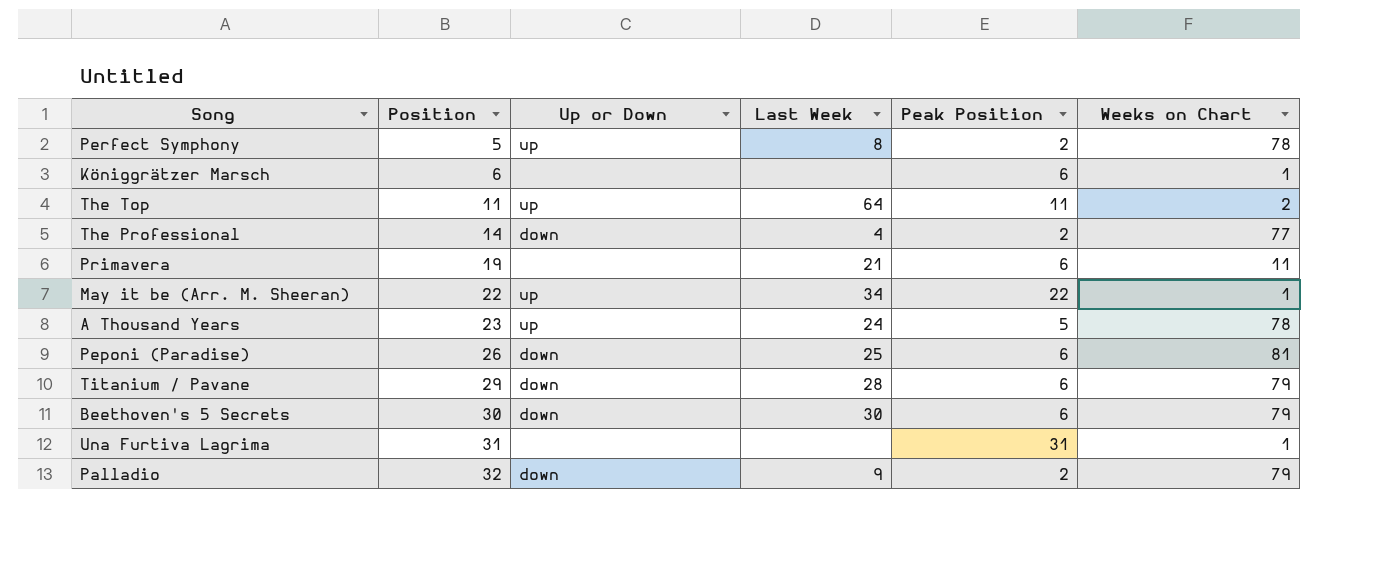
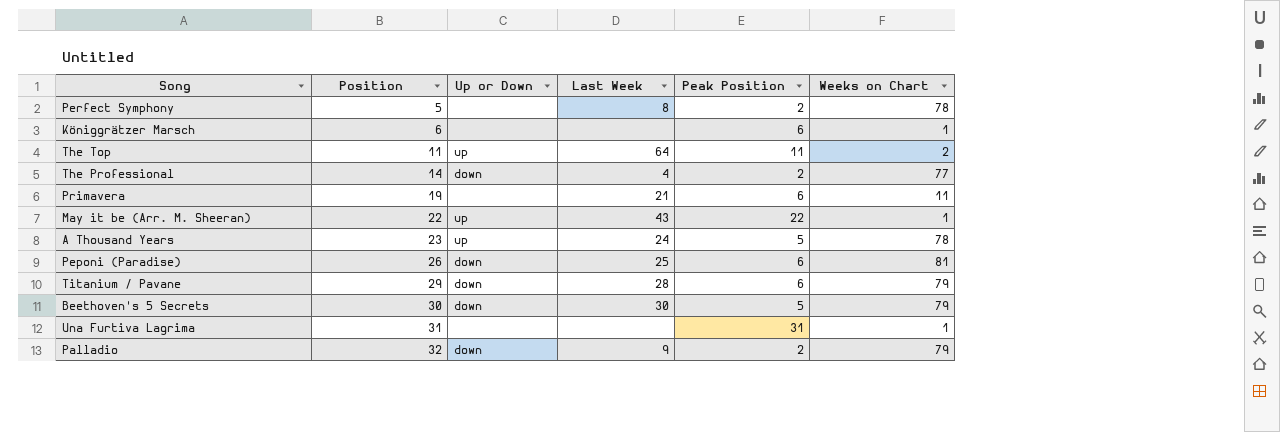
Perfect Symphony | Up or Down: up -> none
May it be (Arr. M. Sheeran) | Last Week: 34 -> 43
Beethoven's 5 Secrets | Peak Position: 6 -> 5

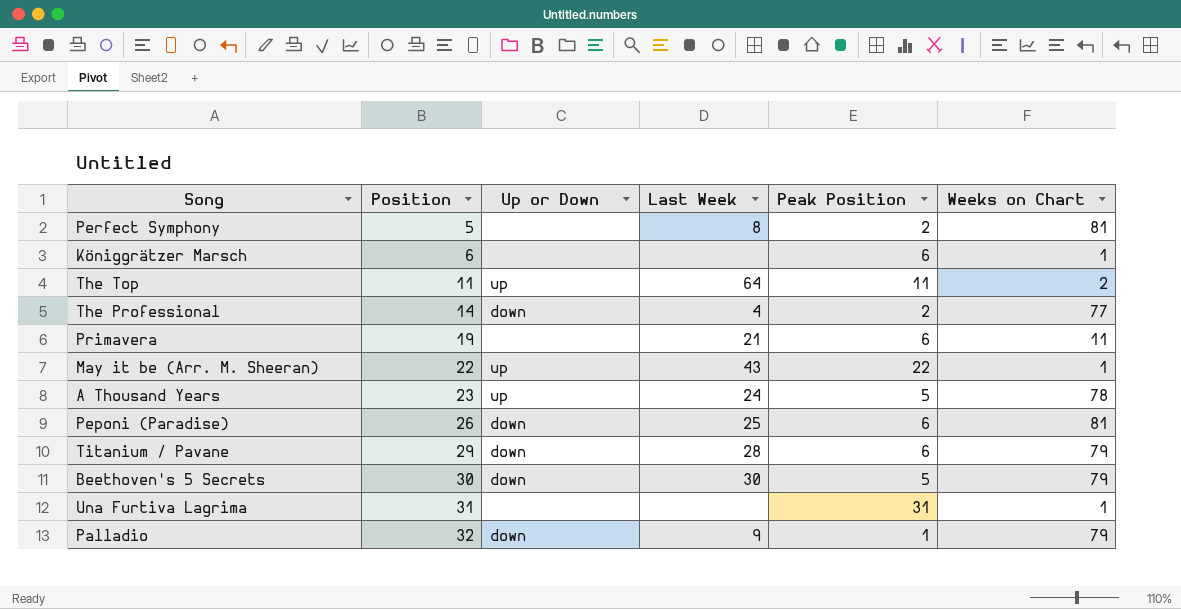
Perfect Symphony | Weeks on Chart: 78 -> 81
Palladio | Peak Position: 2 -> 1

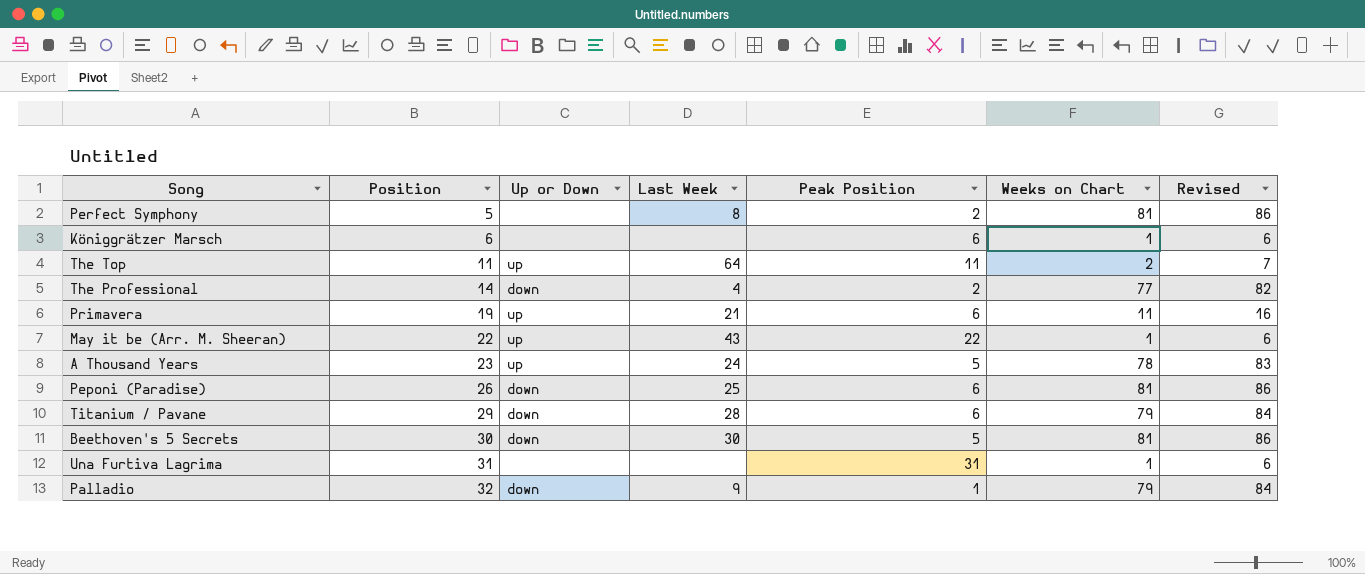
column Revised | formula: none -> [Weeks on Chart] + 5
Primavera | Up or Down: none -> up
Beethoven's 5 Secrets | Weeks on Chart: 79 -> 81

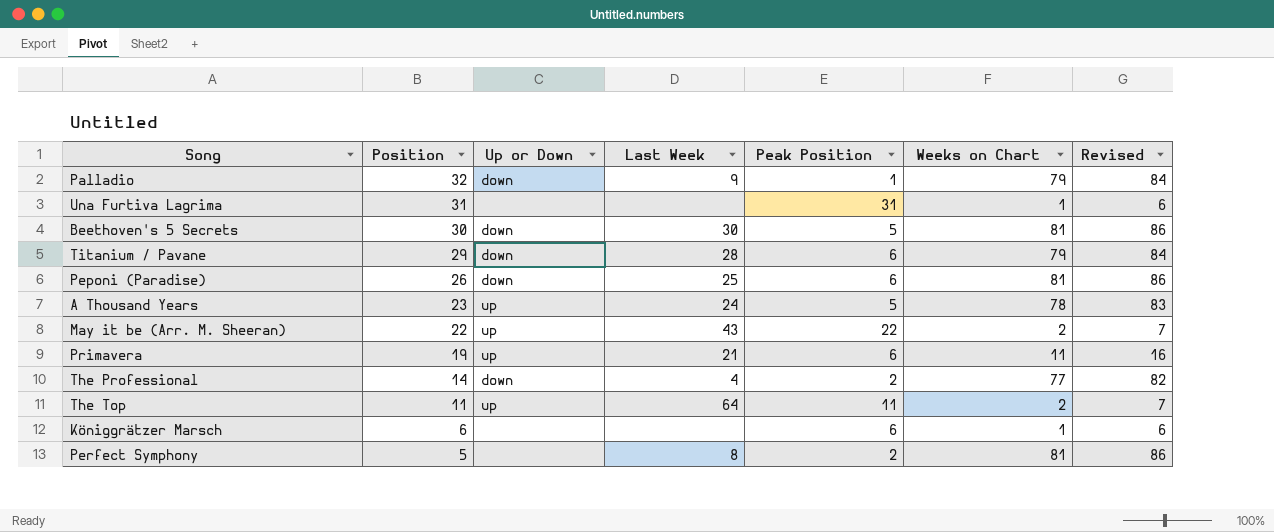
row order: Position ascending -> Position descending
May it be (Arr. M. Sheeran) | Weeks on Chart: 1 -> 2
May it be (Arr. M. Sheeran) | Revised: 6 -> 7

